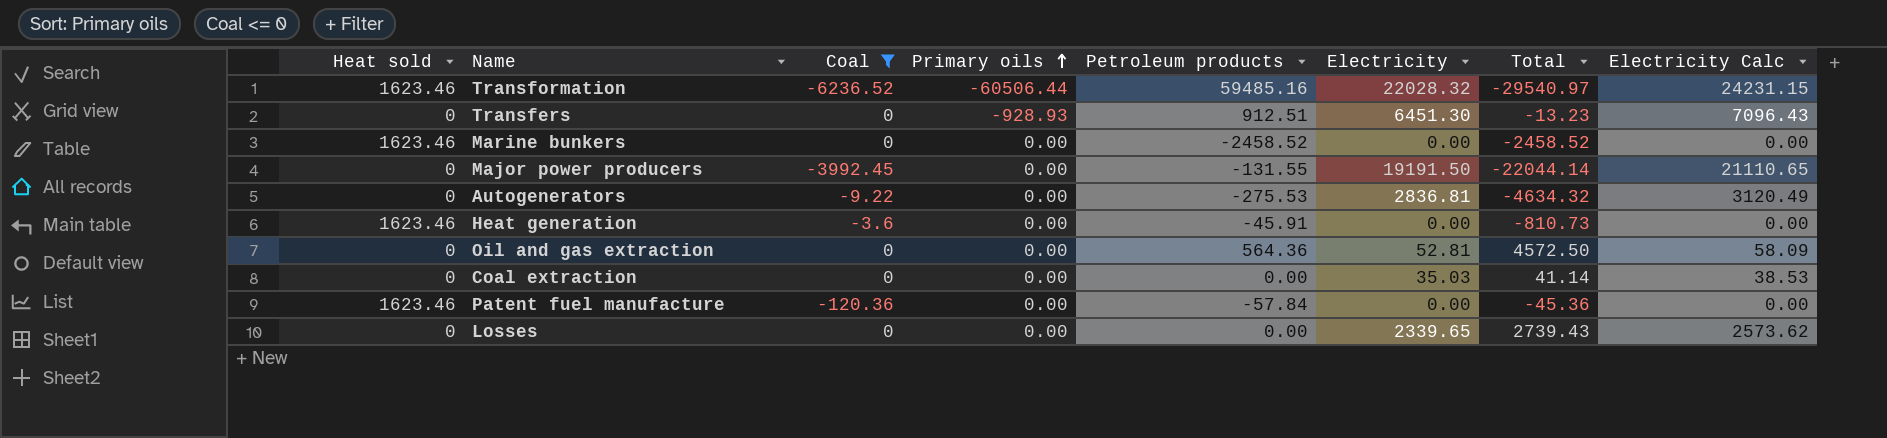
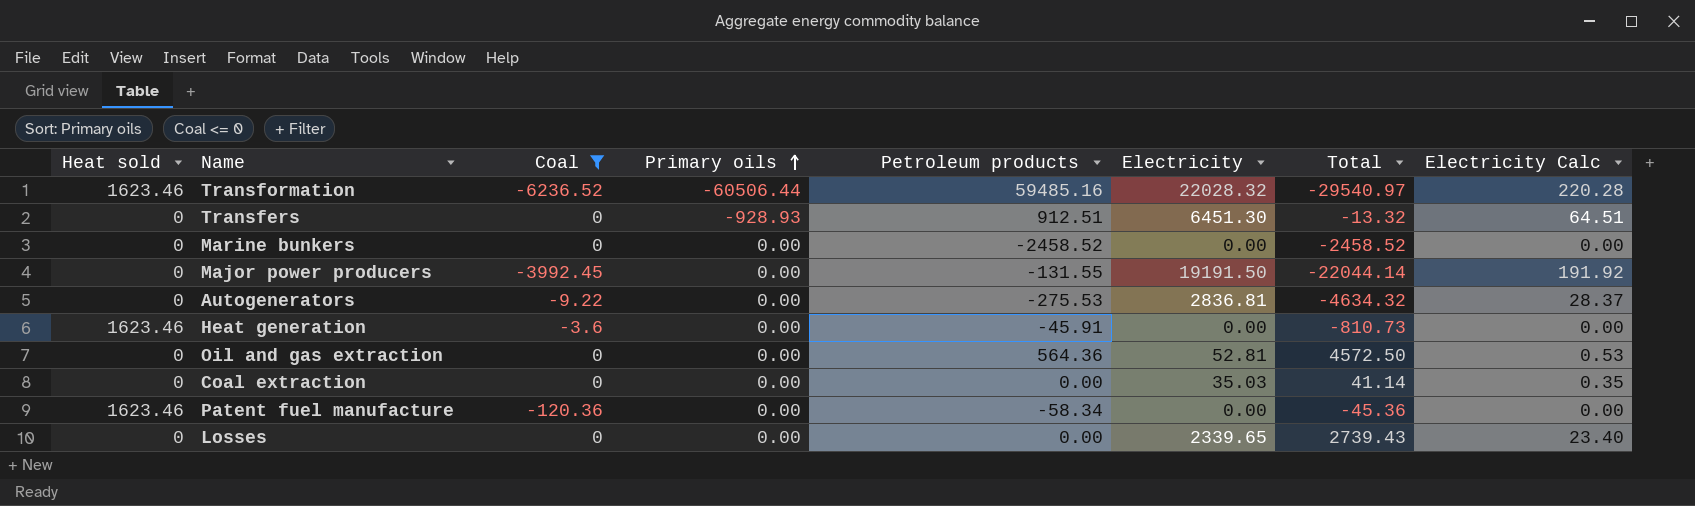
column Electricity Calc | formula: [Electricity] * 1.1 -> [Electricity] * 0.01
Transfers | Total: -13.23 -> -13.32
Marine bunkers | Heat sold: 1623.46 -> 0
Patent fuel manufacture | Petroleum products: -57.84 -> -58.34

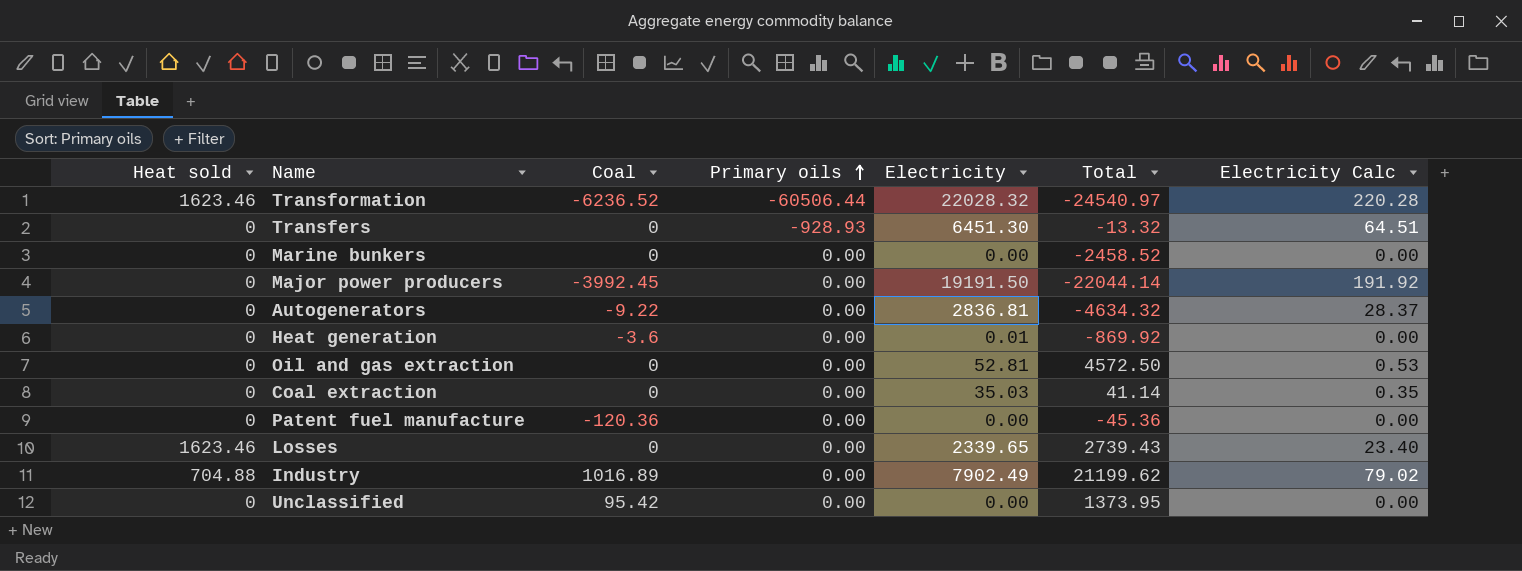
filter: Coal <= 0 -> none
column Petroleum products | position: 5 -> none
Transformation | Total: -29540.97 -> -24540.97
Heat generation | Heat sold: 1623.46 -> 0
Heat generation | Electricity: 0.00 -> 0.01
Heat generation | Total: -810.73 -> -869.92
Patent fuel manufacture | Heat sold: 1623.46 -> 0
Losses | Heat sold: 0 -> 1623.46

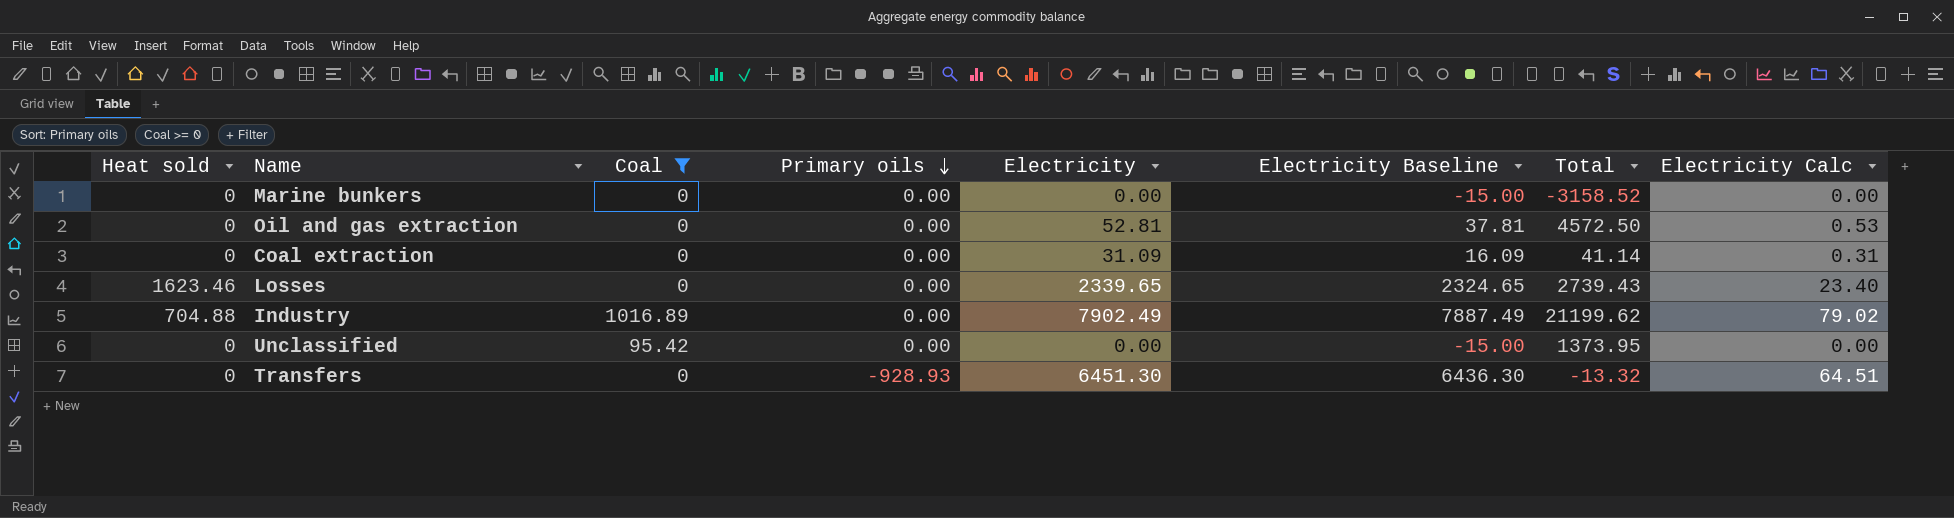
filter: none -> Coal >= 0
row order: Primary oils ascending -> Primary oils descending
column Electricity Baseline | formula: none -> [Electricity] - 15
Marine bunkers | Total: -2458.52 -> -3158.52
Coal extraction | Electricity: 35.03 -> 31.09
Coal extraction | Electricity Calc: 0.35 -> 0.31

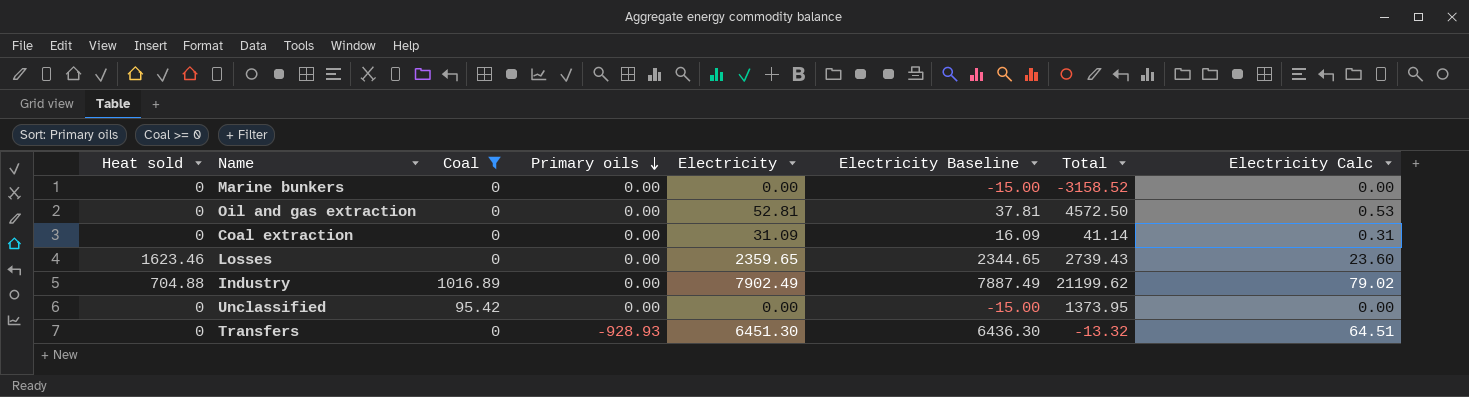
Losses | Electricity: 2339.65 -> 2359.65
Losses | Electricity Baseline: 2324.65 -> 2344.65
Losses | Electricity Calc: 23.40 -> 23.60

